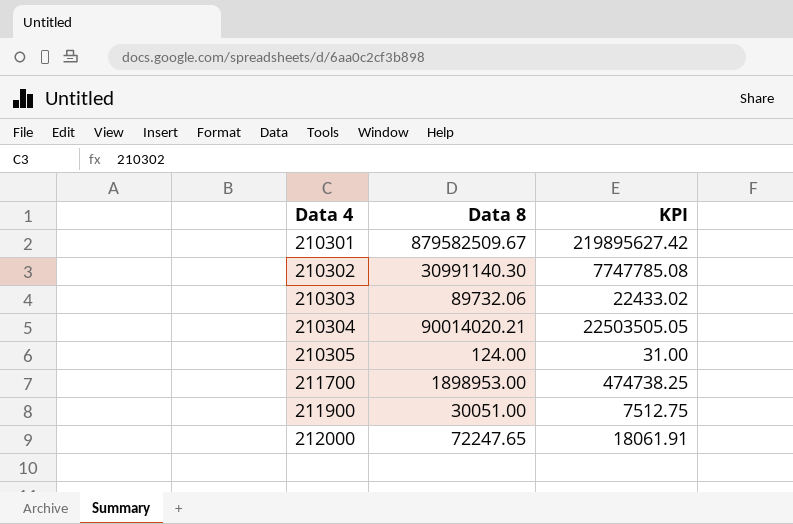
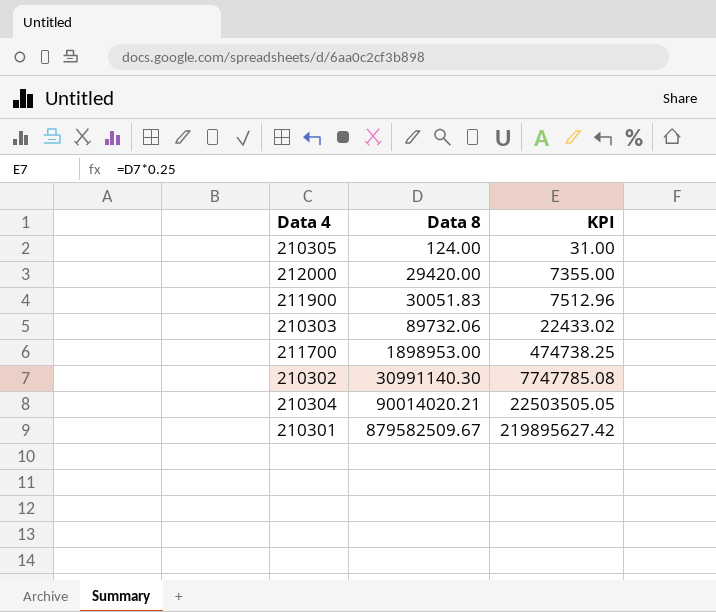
row order: Data 4 ascending -> Data 8 ascending
212000 | Data 8: 72247.65 -> 29420.00
212000 | KPI: 18061.91 -> 7355.00
211900 | Data 8: 30051.00 -> 30051.83
211900 | KPI: 7512.75 -> 7512.96

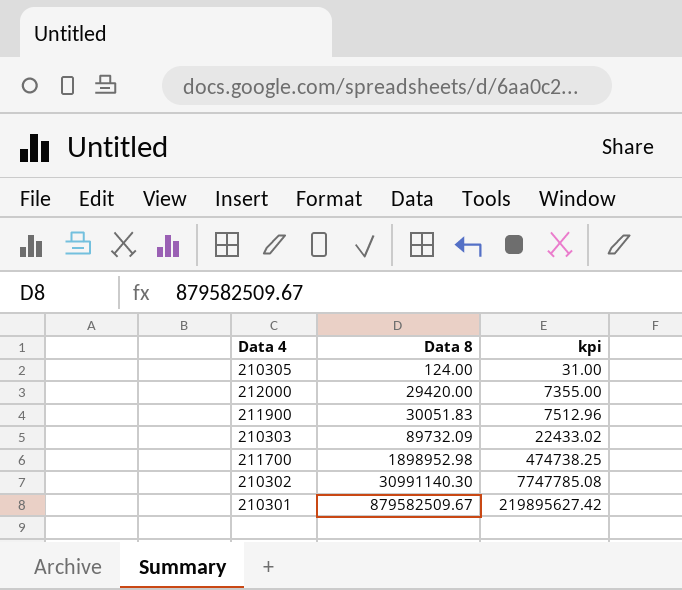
column name: KPI -> kpi
row 210304: 90014020.21 | 22503505.05 -> none
210303 | Data 8: 89732.06 -> 89732.09
211700 | Data 8: 1898953.00 -> 1898952.98

